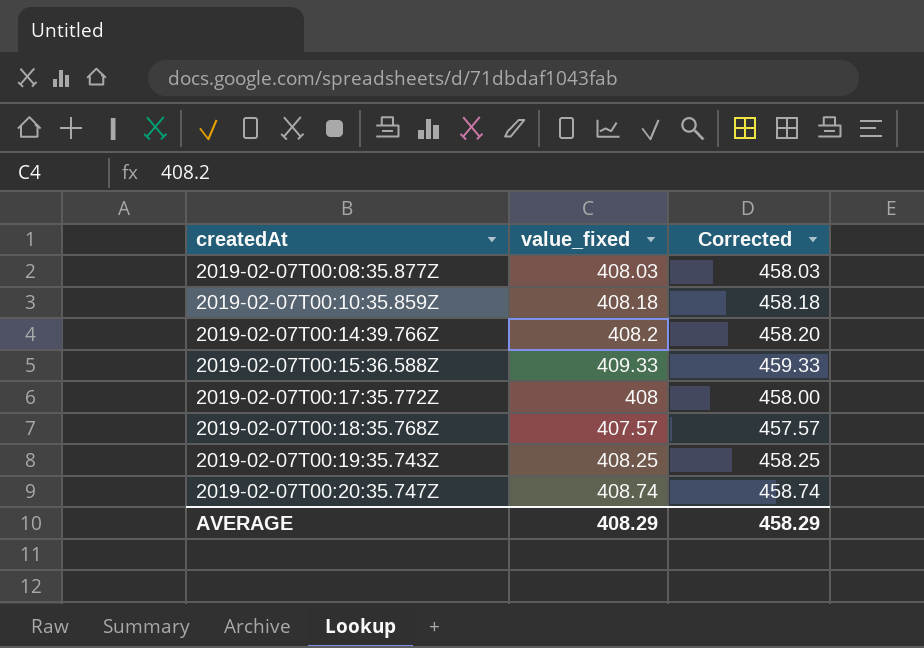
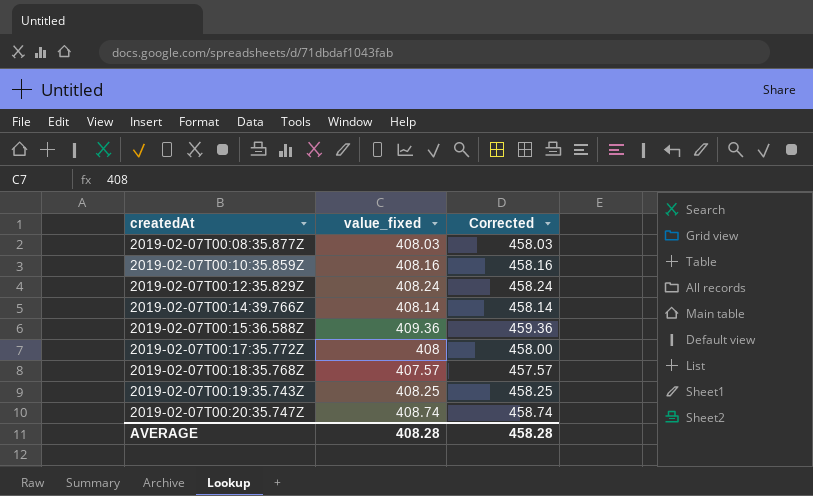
2019-02-07T00:10:35.859Z | value_fixed: 408.18 -> 408.16
2019-02-07T00:10:35.859Z | Corrected: 458.18 -> 458.16
row 2019-02-07T00:12:35.829Z: none -> 408.24 | 458.24
2019-02-07T00:14:39.766Z | value_fixed: 408.2 -> 408.14
2019-02-07T00:14:39.766Z | Corrected: 458.20 -> 458.14
2019-02-07T00:15:36.588Z | value_fixed: 409.33 -> 409.36
2019-02-07T00:15:36.588Z | Corrected: 459.33 -> 459.36
AVERAGE | value_fixed: 408.29 -> 408.28
AVERAGE | Corrected: 458.29 -> 458.28

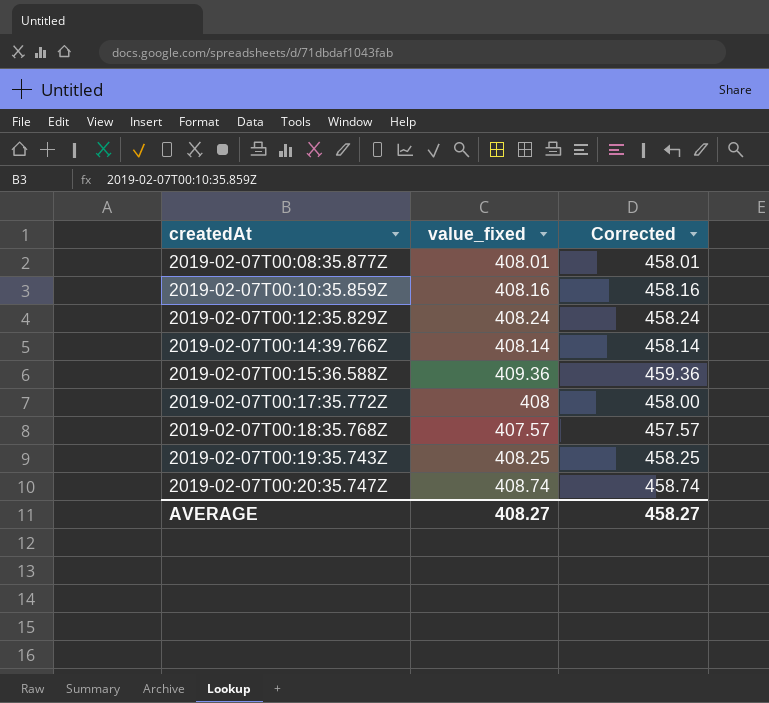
2019-02-07T00:08:35.877Z | value_fixed: 408.03 -> 408.01
2019-02-07T00:08:35.877Z | Corrected: 458.03 -> 458.01
AVERAGE | value_fixed: 408.28 -> 408.27
AVERAGE | Corrected: 458.28 -> 458.27

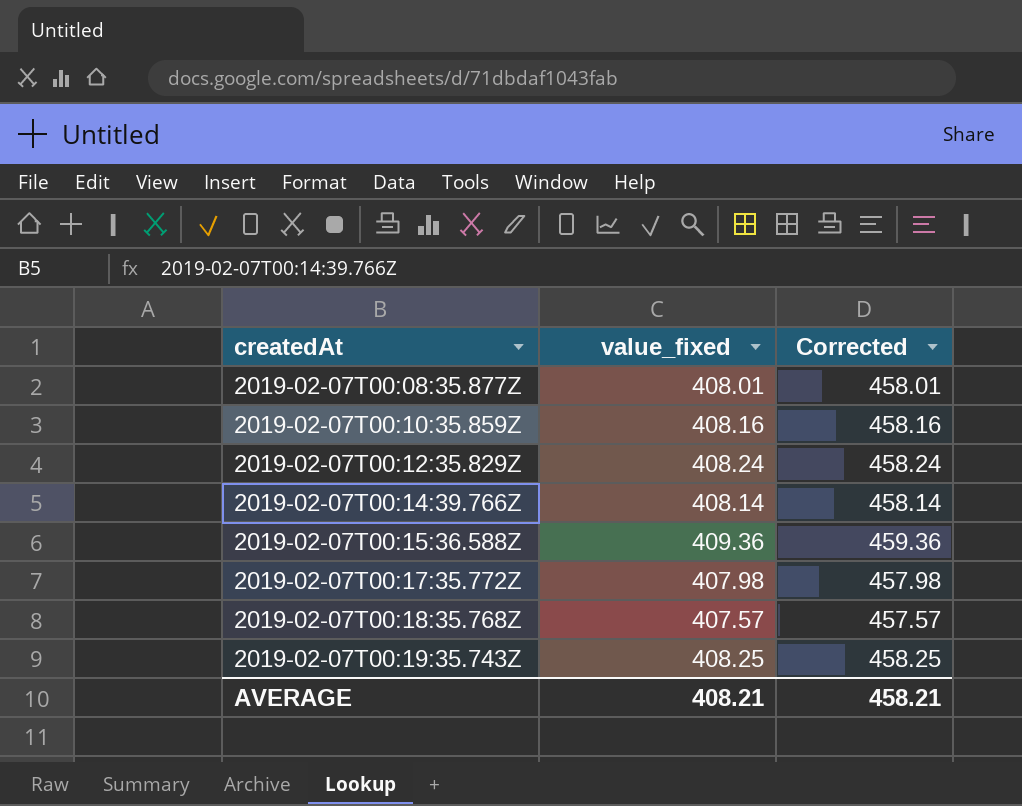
row 2019-02-07T00:20:35.747Z: 408.74 | 458.74 -> none
2019-02-07T00:17:35.772Z | value_fixed: 408 -> 407.98
2019-02-07T00:17:35.772Z | Corrected: 458.00 -> 457.98
AVERAGE | value_fixed: 408.27 -> 408.21
AVERAGE | Corrected: 458.27 -> 458.21

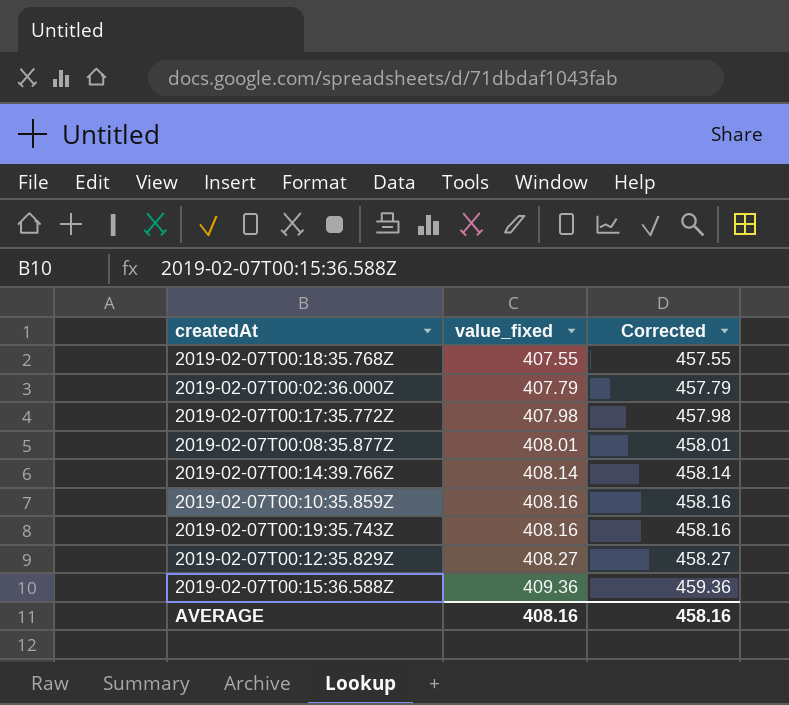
row order: createdAt ascending -> value_fixed ascending
2019-02-07T00:18:35.768Z | value_fixed: 407.57 -> 407.55
2019-02-07T00:18:35.768Z | Corrected: 457.57 -> 457.55
row 2019-02-07T00:02:36.000Z: none -> 407.79 | 457.79
2019-02-07T00:19:35.743Z | value_fixed: 408.25 -> 408.16
2019-02-07T00:19:35.743Z | Corrected: 458.25 -> 458.16
2019-02-07T00:12:35.829Z | value_fixed: 408.24 -> 408.27
2019-02-07T00:12:35.829Z | Corrected: 458.24 -> 458.27
AVERAGE | value_fixed: 408.21 -> 408.16
AVERAGE | Corrected: 458.21 -> 458.16

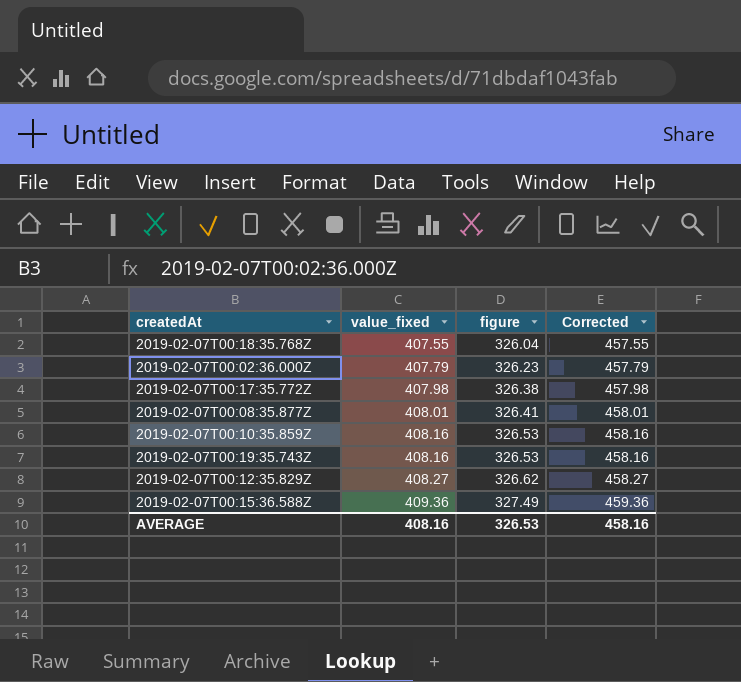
column figure | formula: none -> [value_fixed] * 0.8
row 2019-02-07T00:14:39.766Z: 408.14 | 458.14 -> none

